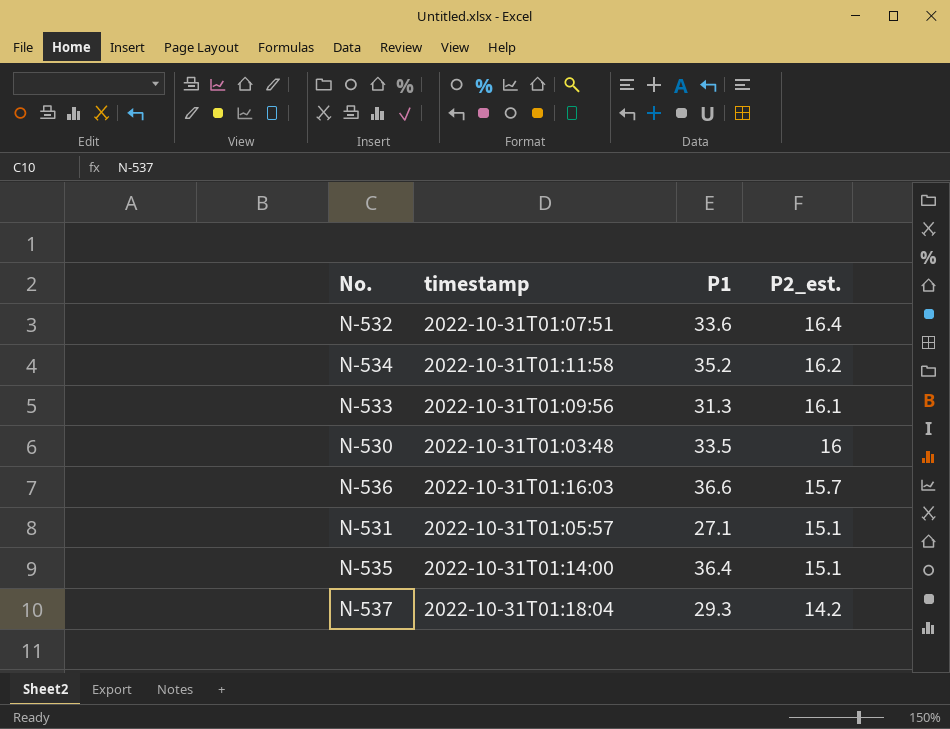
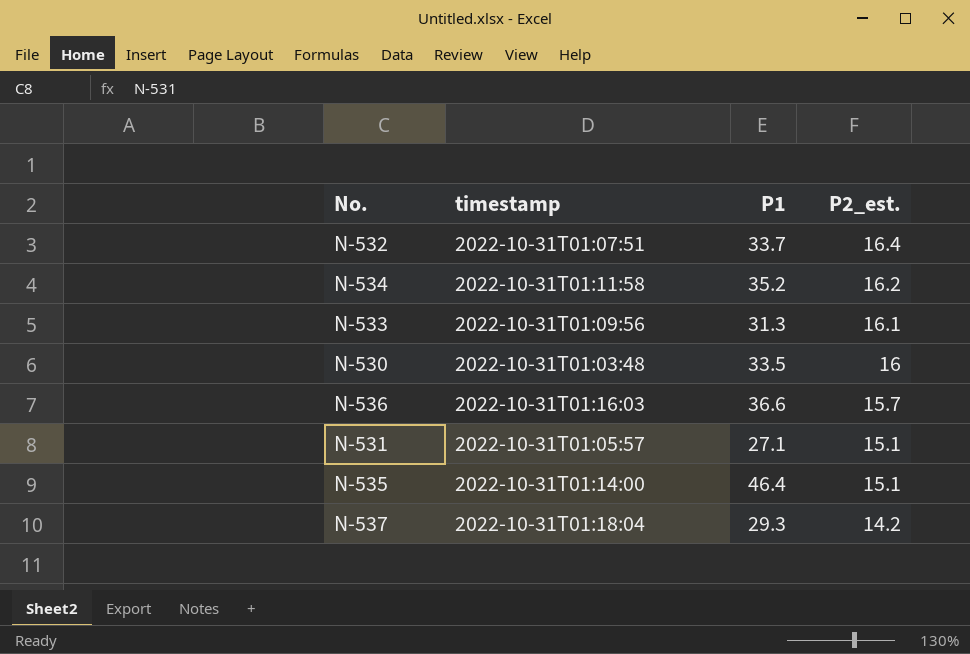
N-532 | P1: 33.6 -> 33.7
N-535 | P1: 36.4 -> 46.4

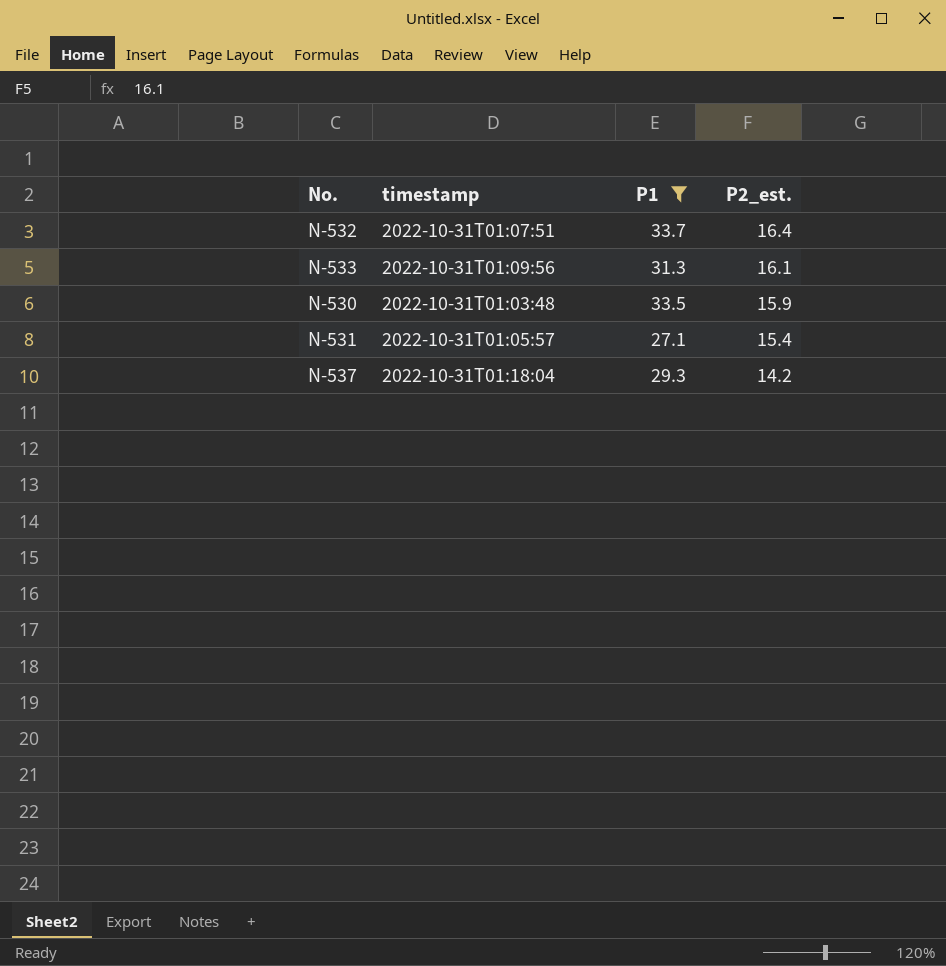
filter: none -> P1 <= 33.7
N-530 | P2_est.: 16 -> 15.9
N-531 | P2_est.: 15.1 -> 15.4

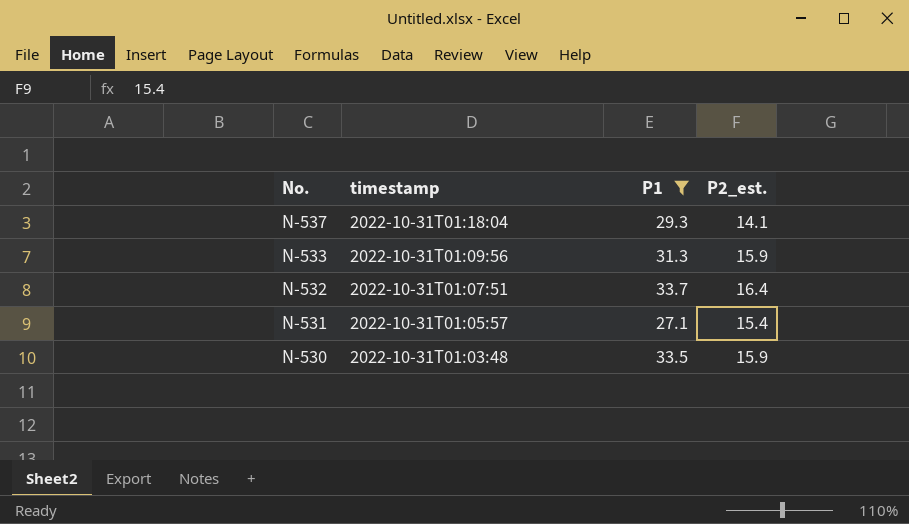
row order: P2_est. descending -> No. descending
N-537 | P2_est.: 14.2 -> 14.1
N-533 | P2_est.: 16.1 -> 15.9

